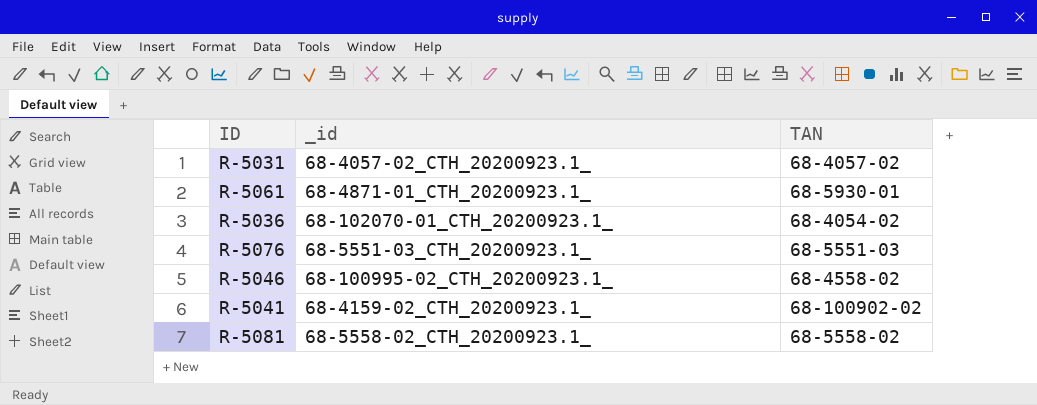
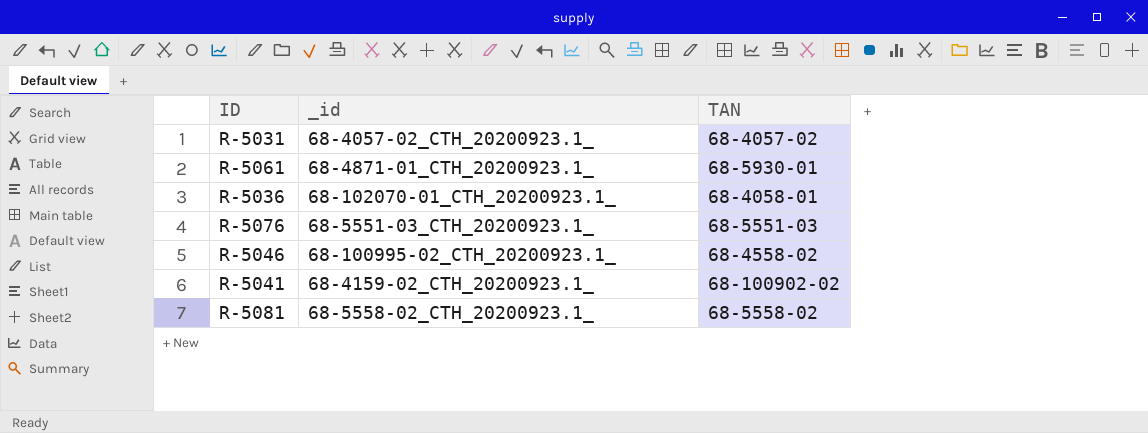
R-5036 | TAN: 68-4054-02 -> 68-4058-01

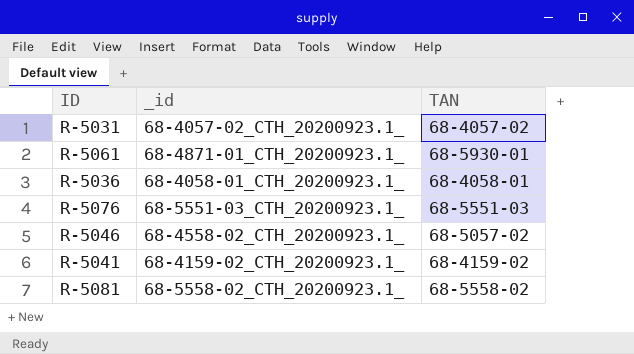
R-5036 | _id: 68-102070-01_CTH_20200923.1_ -> 68-4058-01_CTH_20200923.1_
R-5046 | _id: 68-100995-02_CTH_20200923.1_ -> 68-4558-02_CTH_20200923.1_
R-5046 | TAN: 68-4558-02 -> 68-5057-02
R-5041 | TAN: 68-100902-02 -> 68-4159-02

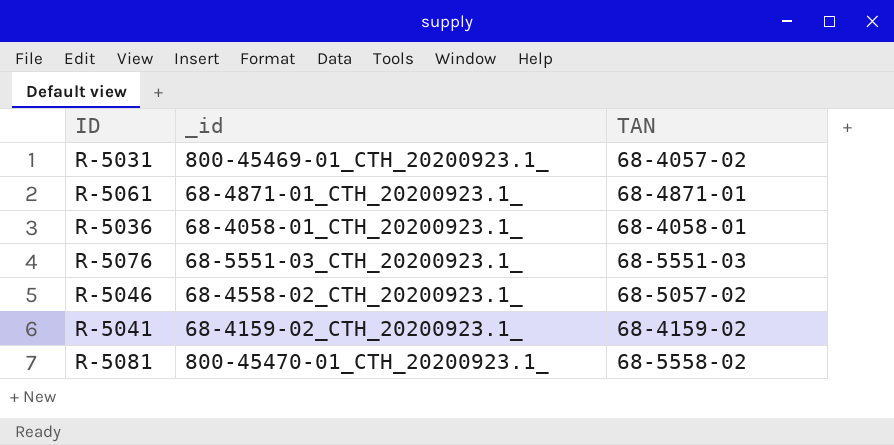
R-5031 | _id: 68-4057-02_CTH_20200923.1_ -> 800-45469-01_CTH_20200923.1_
R-5061 | TAN: 68-5930-01 -> 68-4871-01
R-5081 | _id: 68-5558-02_CTH_20200923.1_ -> 800-45470-01_CTH_20200923.1_

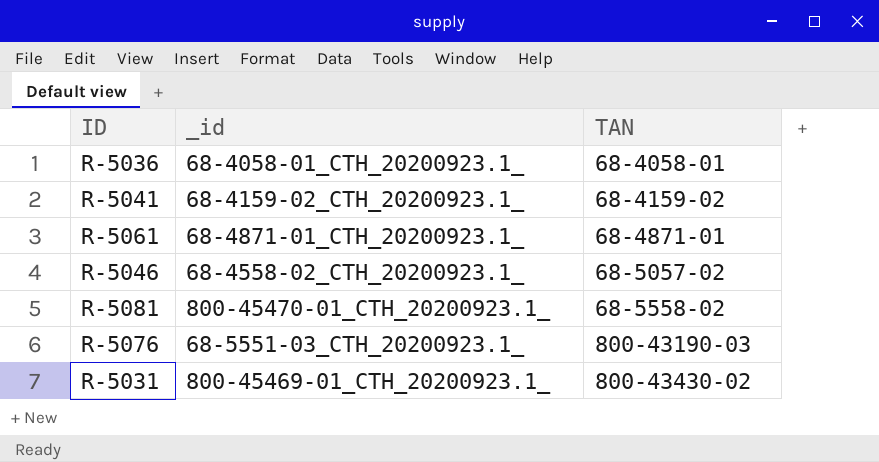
row order: none -> TAN ascending
R-5076 | TAN: 68-5551-03 -> 800-43190-03
R-5031 | TAN: 68-4057-02 -> 800-43430-02

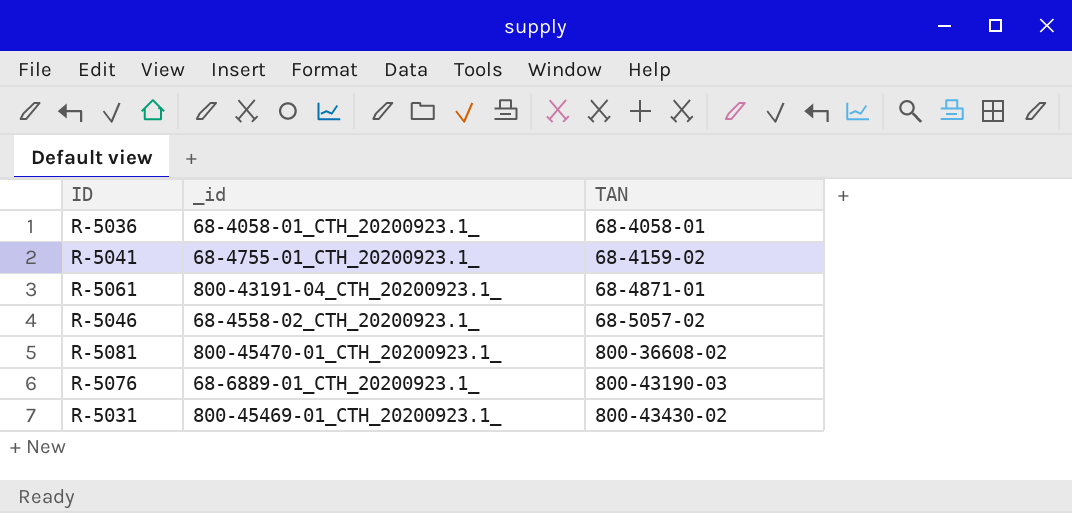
R-5041 | _id: 68-4159-02_CTH_20200923.1_ -> 68-4755-01_CTH_20200923.1_
R-5061 | _id: 68-4871-01_CTH_20200923.1_ -> 800-43191-04_CTH_20200923.1_
R-5081 | TAN: 68-5558-02 -> 800-36608-02
R-5076 | _id: 68-5551-03_CTH_20200923.1_ -> 68-6889-01_CTH_20200923.1_

